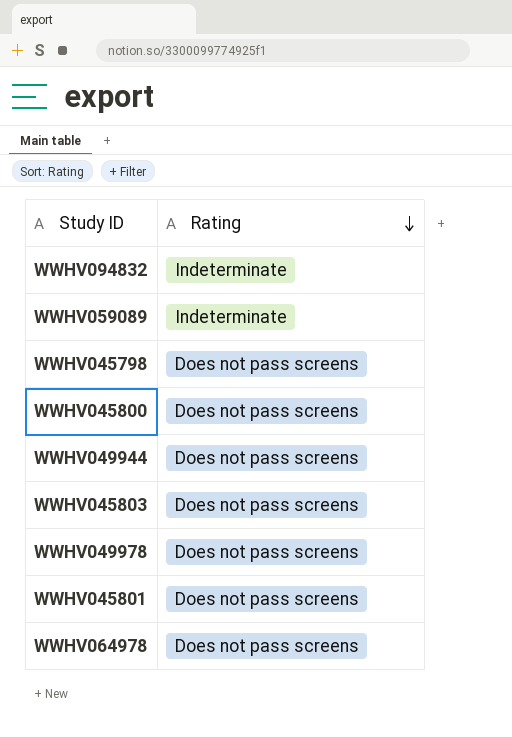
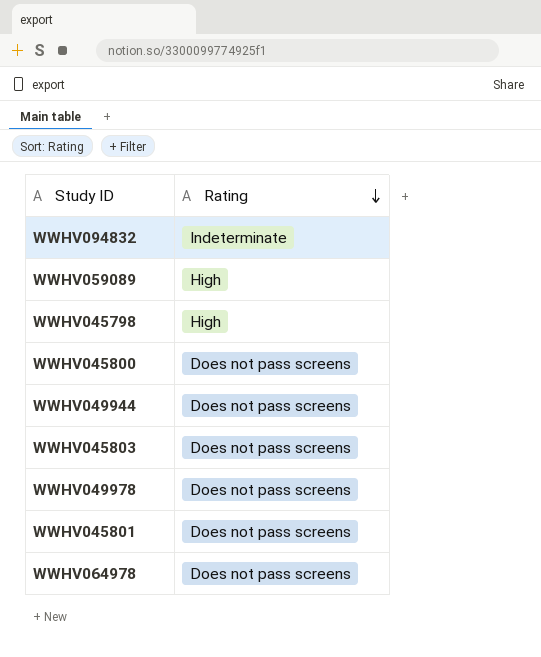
WWHV059089 | Rating: Indeterminate -> High
WWHV045798 | Rating: Does not pass screens -> High

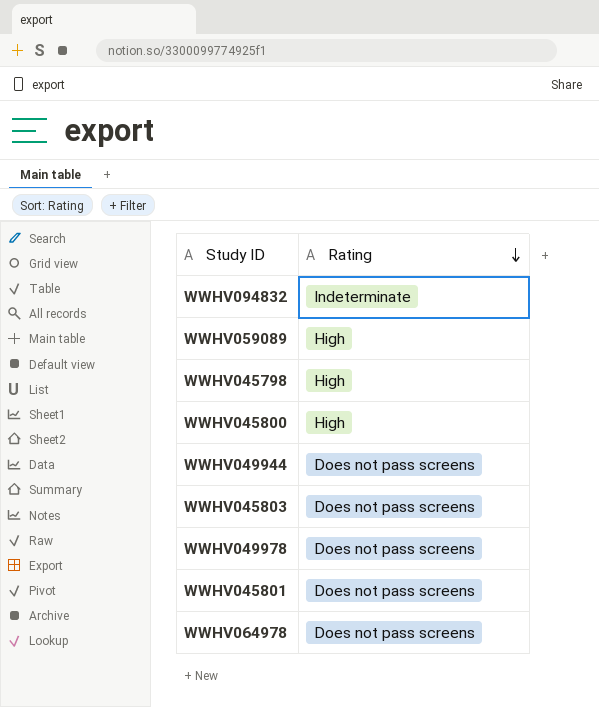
WWHV045800 | Rating: Does not pass screens -> High

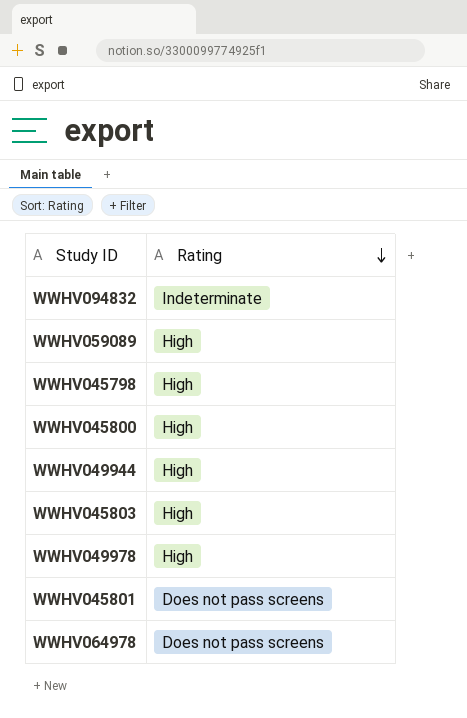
WWHV049944 | Rating: Does not pass screens -> High
WWHV045803 | Rating: Does not pass screens -> High
WWHV049978 | Rating: Does not pass screens -> High

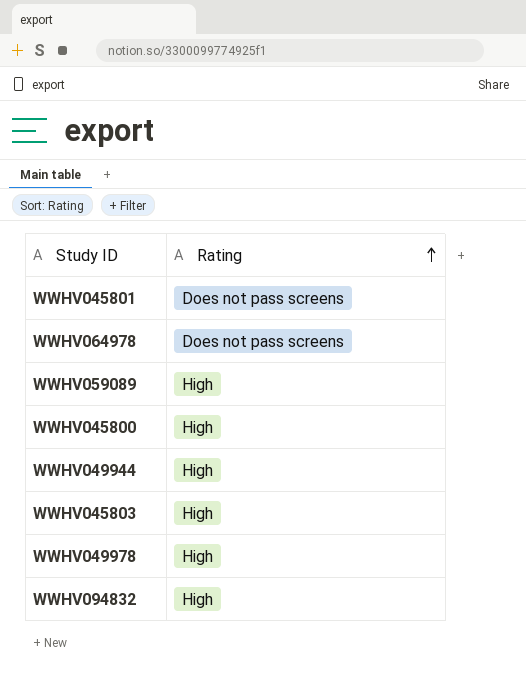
row order: Rating descending -> Rating ascending
row WWHV045798: High -> none
WWHV094832 | Rating: Indeterminate -> High

